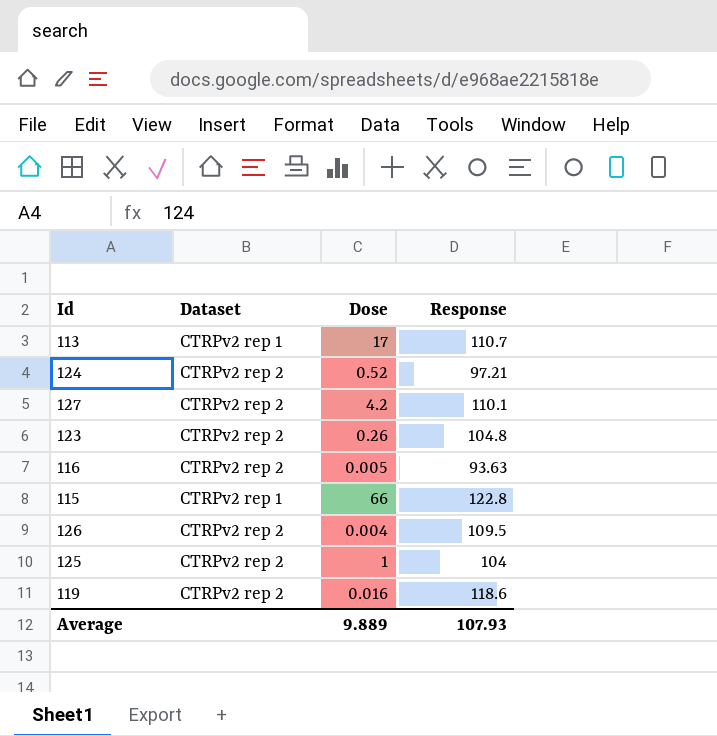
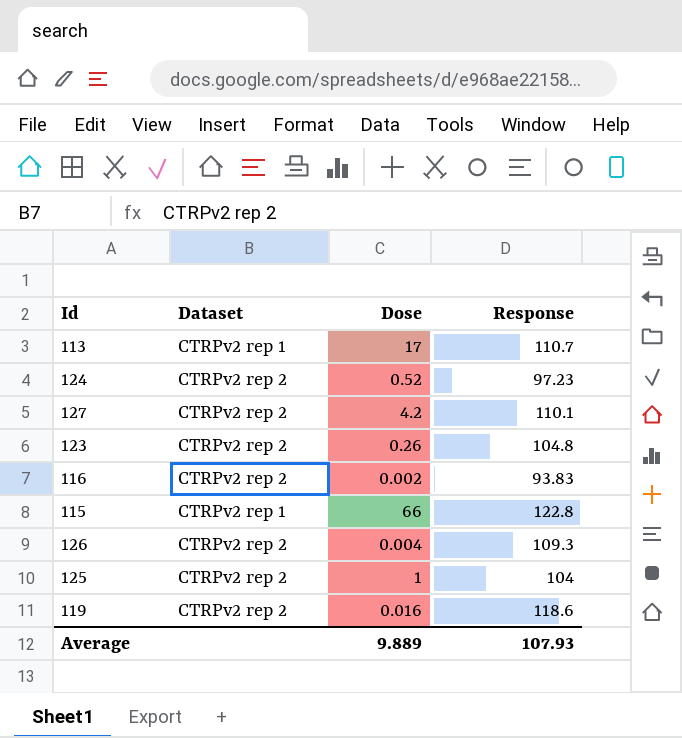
124 | Response: 97.21 -> 97.23
116 | Dose: 0.005 -> 0.002
116 | Response: 93.63 -> 93.83
126 | Response: 109.5 -> 109.3

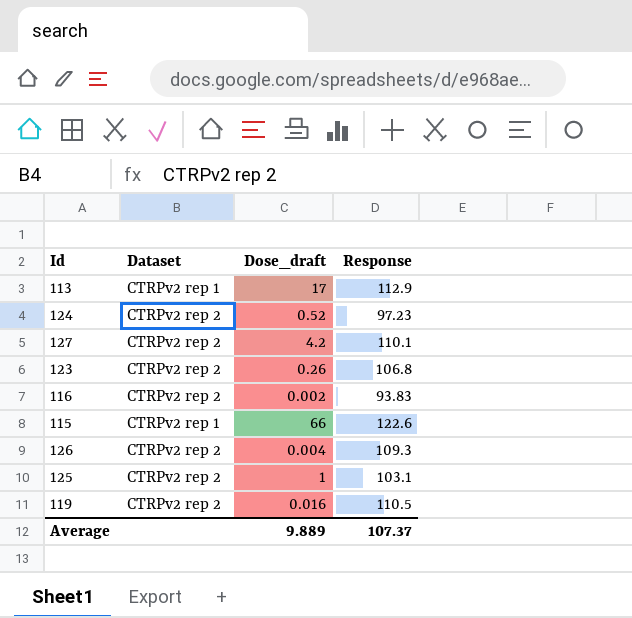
column name: Dose -> Dose_draft
113 | Response: 110.7 -> 112.9
123 | Response: 104.8 -> 106.8
115 | Response: 122.8 -> 122.6
125 | Response: 104 -> 103.1
119 | Response: 118.6 -> 110.5
Average | Response: 107.93 -> 107.37

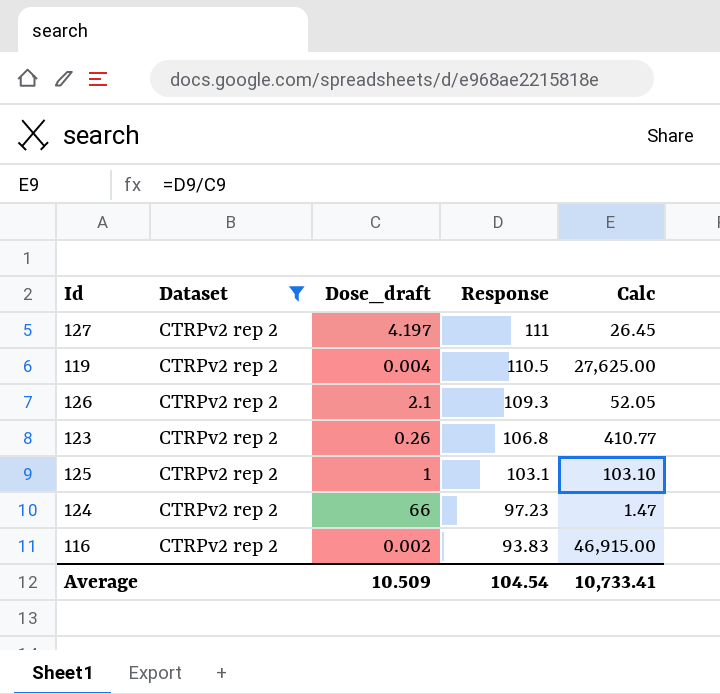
filter: none -> Dataset = CTRPv2 rep 2
row order: none -> Response descending
column Calc | formula: none -> [Response] / [Dose_draft]
127 | Dose_draft: 4.2 -> 4.197
127 | Response: 110.1 -> 111
119 | Dose_draft: 0.016 -> 0.004
126 | Dose_draft: 0.004 -> 2.1
124 | Dose_draft: 0.52 -> 66
Average | Dose_draft: 9.889 -> 10.509
Average | Response: 107.37 -> 104.54

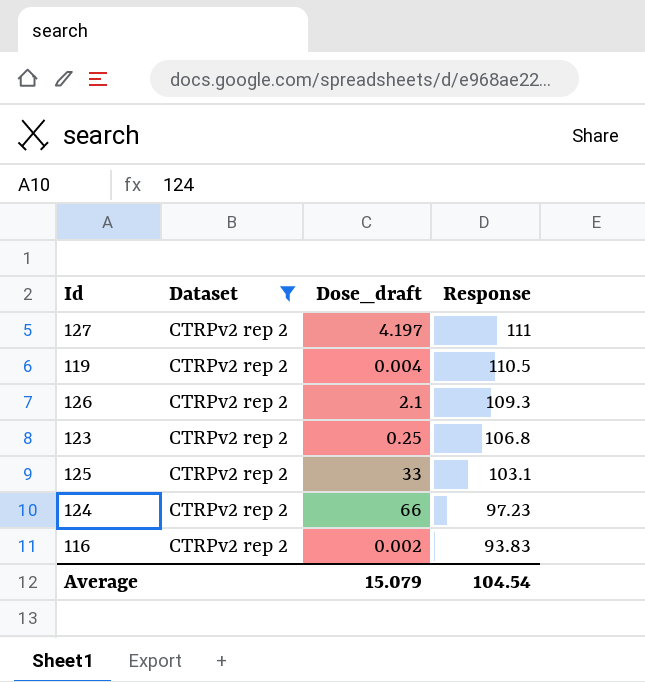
column Calc | formula: [Response] / [Dose_draft] -> none
123 | Dose_draft: 0.26 -> 0.25
125 | Dose_draft: 1 -> 33
Average | Dose_draft: 10.509 -> 15.079

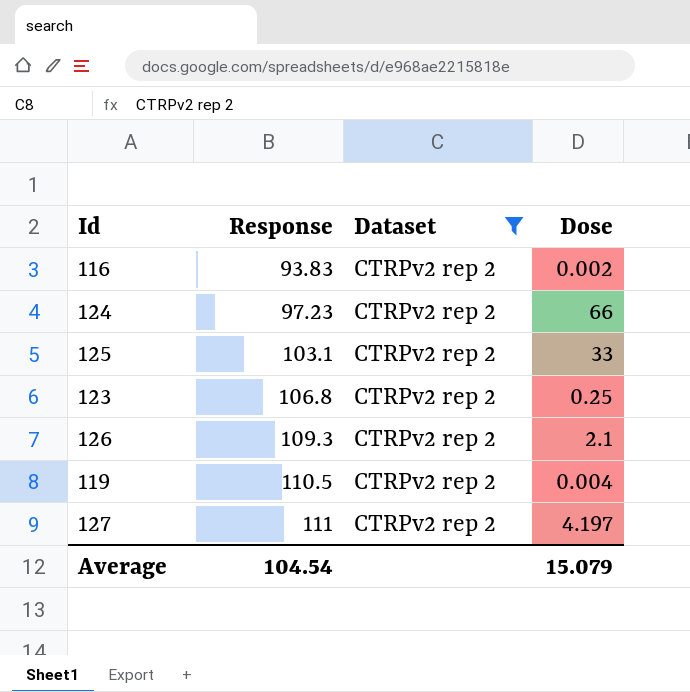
row order: Response descending -> Response ascending
column Response | position: 4 -> 2
column name: Dose_draft -> Dose

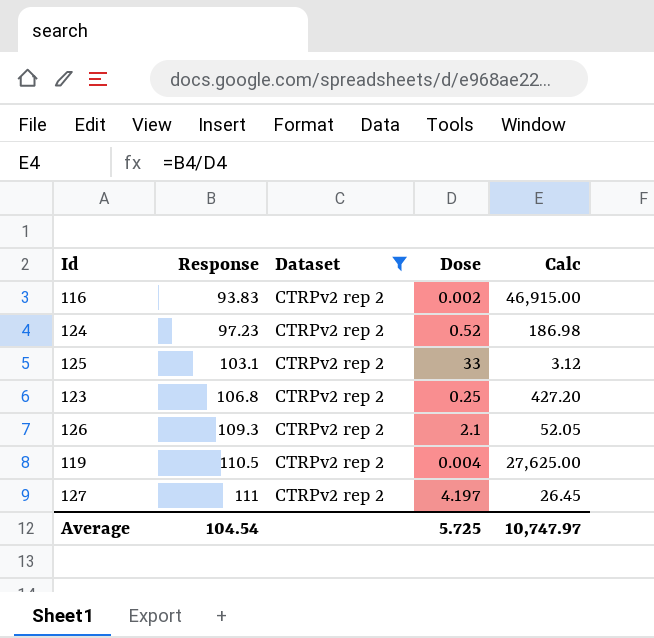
column Calc | formula: none -> [Response] / [Dose]
124 | Dose: 66 -> 0.52
Average | Dose: 15.079 -> 5.725

